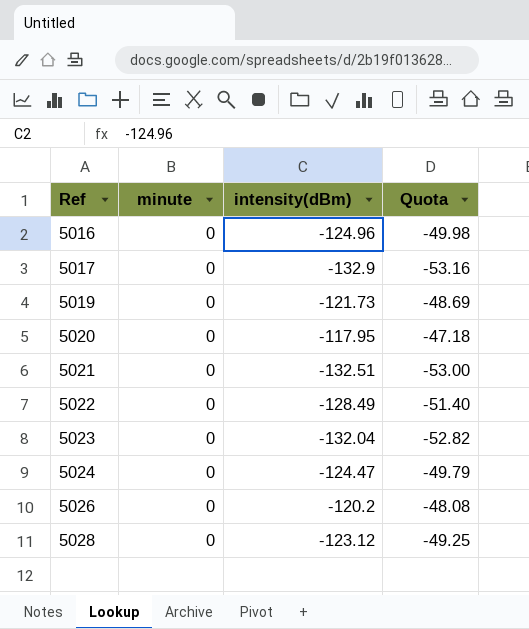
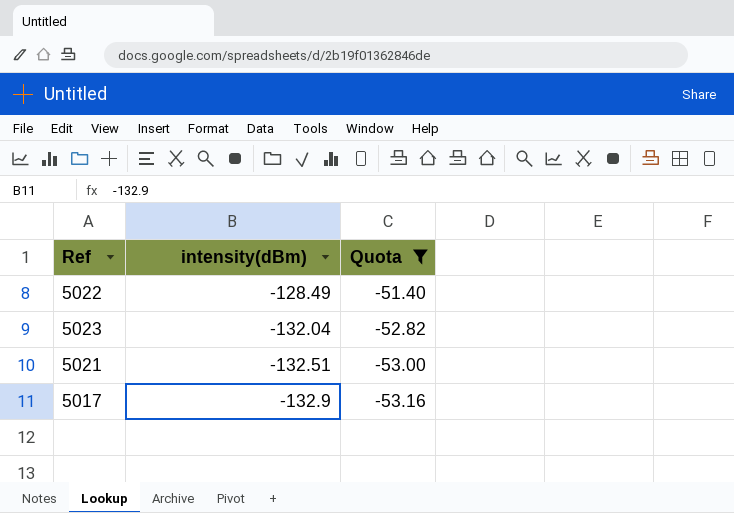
filter: none -> Quota <= -51.40
row order: Ref ascending -> intensity(dBm) descending
column minute | position: 2 -> none

